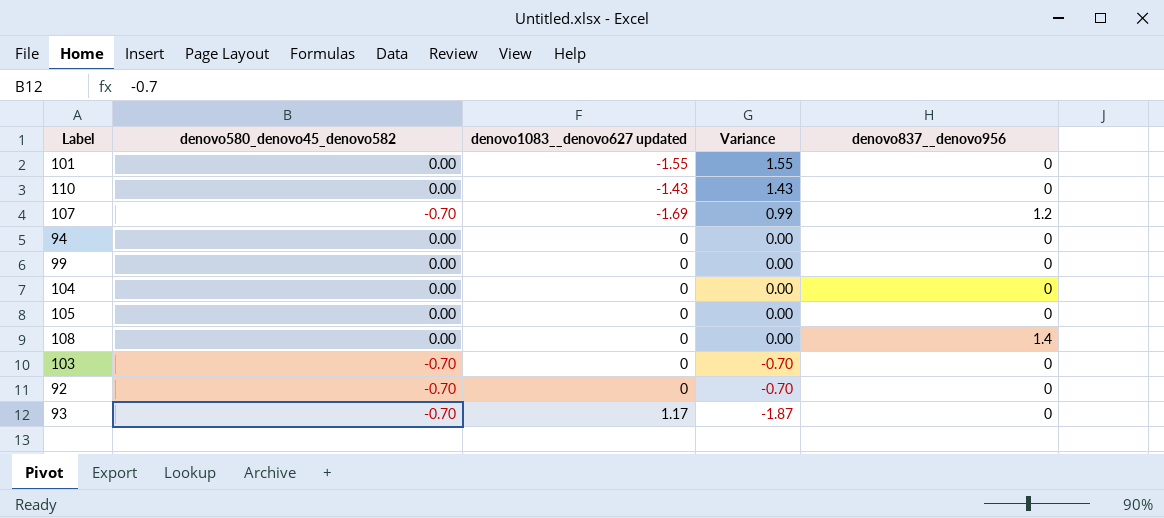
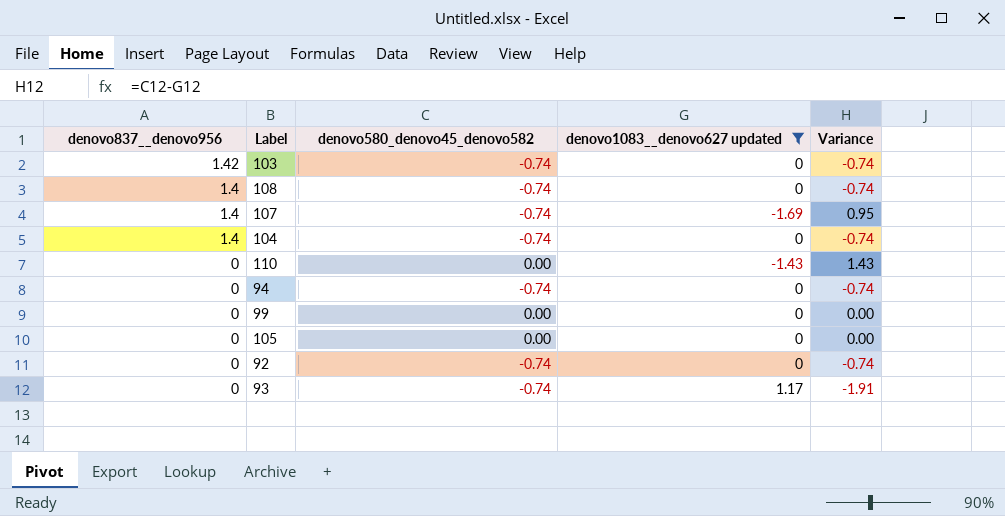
filter: none -> denovo1083__denovo627 updated != -1.55
row order: Variance descending -> denovo837__denovo956 descending
column denovo837__denovo956 | position: 5 -> 1
103 | denovo837__denovo956: 0 -> 1.42
103 | denovo580_denovo45_denovo582: -0.70 -> -0.74
103 | Variance: -0.70 -> -0.74
108 | denovo580_denovo45_denovo582: 0.00 -> -0.74
108 | Variance: 0.00 -> -0.74
107 | denovo837__denovo956: 1.2 -> 1.4
107 | denovo580_denovo45_denovo582: -0.70 -> -0.74
107 | Variance: 0.99 -> 0.95
104 | denovo837__denovo956: 0 -> 1.4
104 | denovo580_denovo45_denovo582: 0.00 -> -0.74
104 | Variance: 0.00 -> -0.74
94 | denovo580_denovo45_denovo582: 0.00 -> -0.74
94 | Variance: 0.00 -> -0.74
92 | denovo580_denovo45_denovo582: -0.70 -> -0.74
92 | Variance: -0.70 -> -0.74
93 | denovo580_denovo45_denovo582: -0.70 -> -0.74
93 | Variance: -1.87 -> -1.91

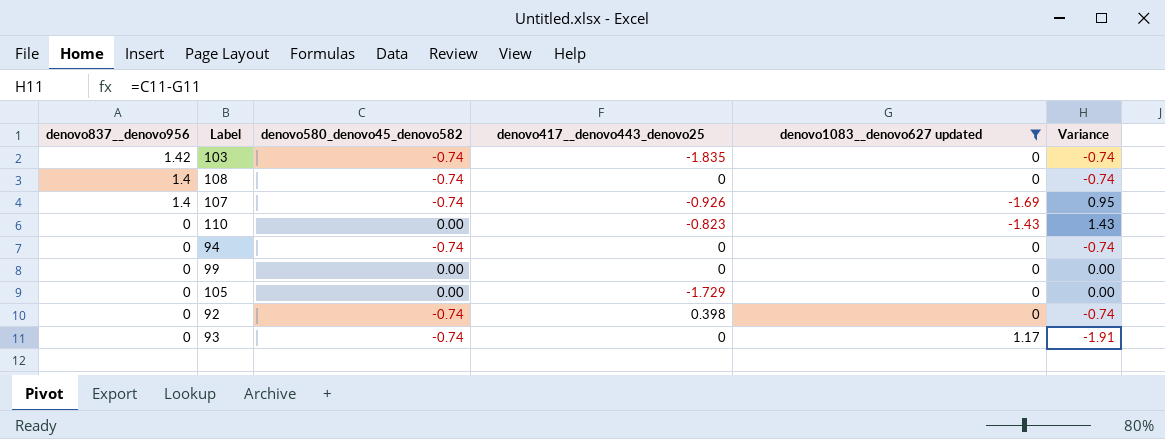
column denovo417__denovo443_denovo25 | position: none -> 4
row 104: 1.4 | -0.74 | 0 | -0.74 -> none

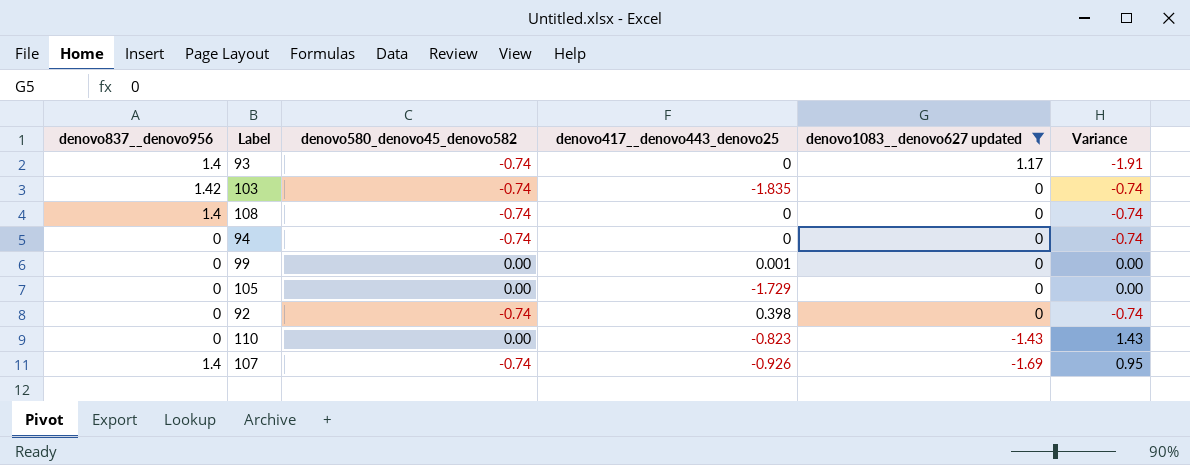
row order: denovo837__denovo956 descending -> denovo1083__denovo627 updated descending
93 | denovo837__denovo956: 0 -> 1.4
99 | denovo417__denovo443_denovo25: 0 -> 0.001

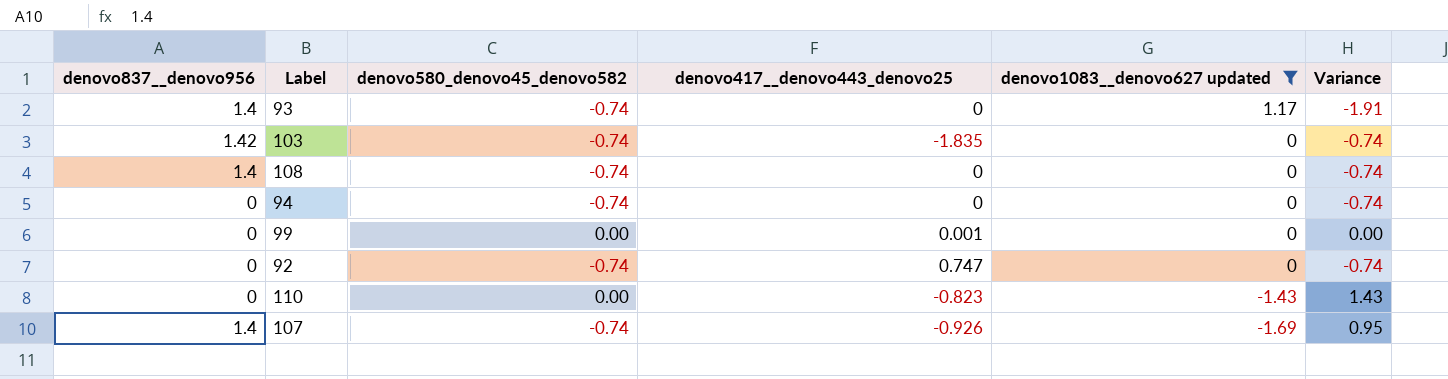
row 105: 0 | 0.00 | -1.729 | 0 | 0.00 -> none
92 | denovo417__denovo443_denovo25: 0.398 -> 0.747

